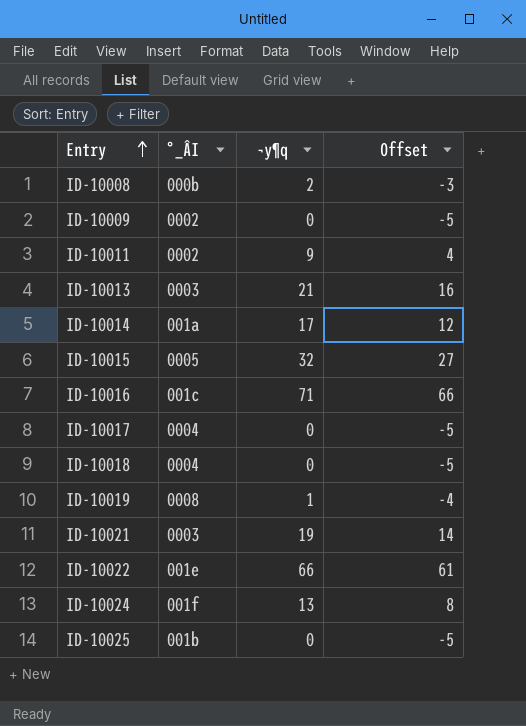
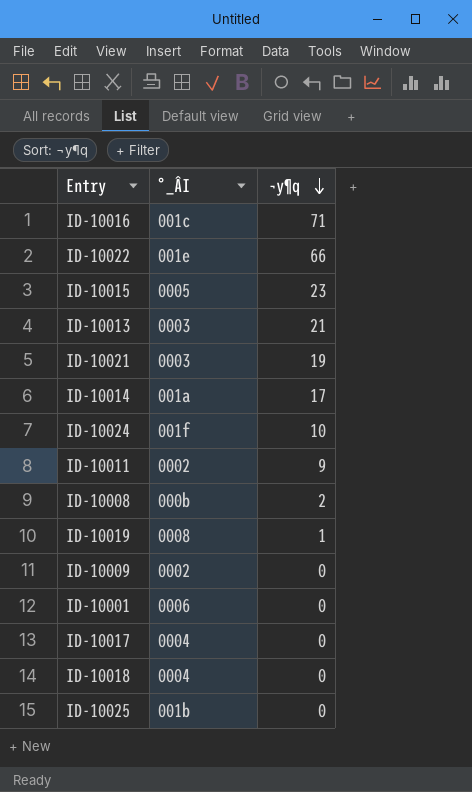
row order: Entry ascending -> ¬y¶q descending
column Offset | formula: [¬y¶q] - 5 -> none
ID-10015 | ¬y¶q: 32 -> 23
ID-10024 | ¬y¶q: 13 -> 10
row ID-10001: none -> 0006 | 0

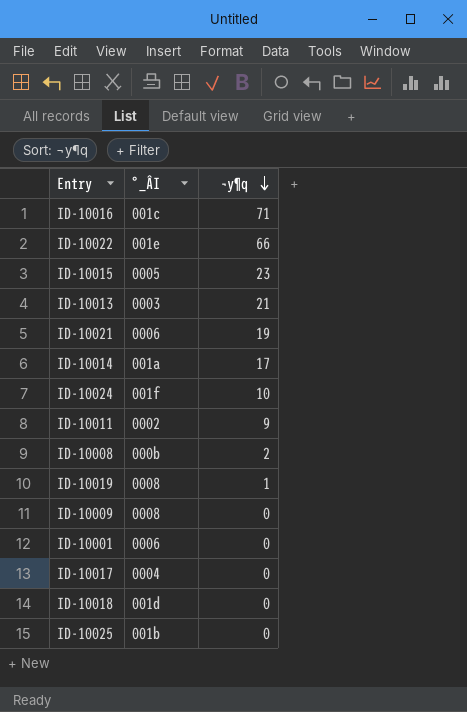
ID-10021 | °_ÂI: 0003 -> 0006
ID-10009 | °_ÂI: 0002 -> 0008
ID-10018 | °_ÂI: 0004 -> 001d

